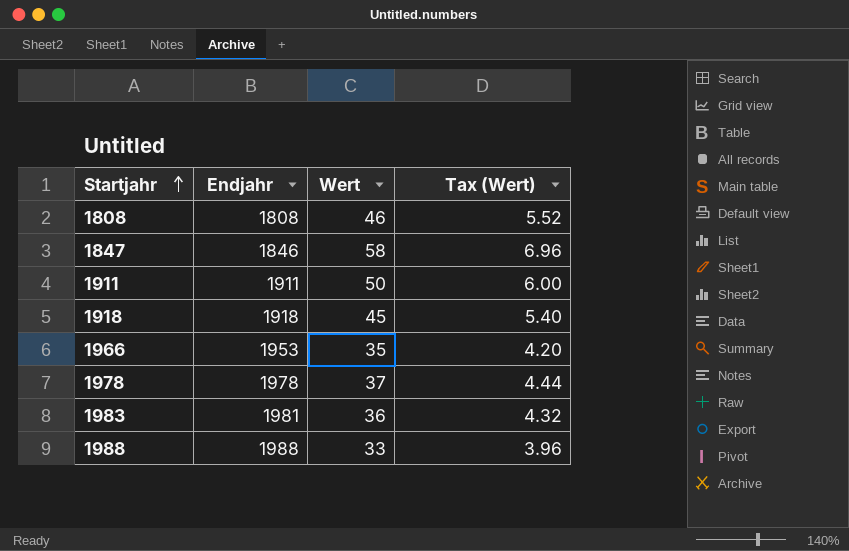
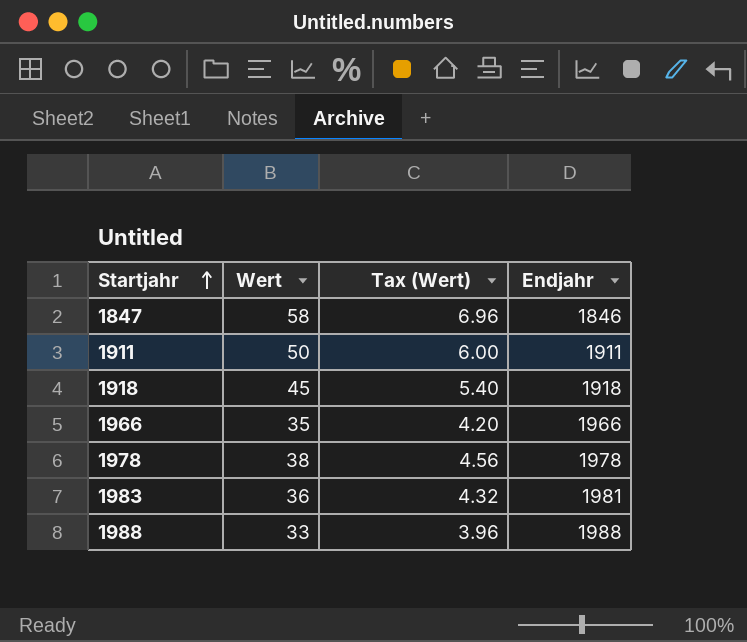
column Endjahr | position: 2 -> 4
row 1808: 1808 | 46 | 5.52 -> none
1966 | Endjahr: 1953 -> 1966
1978 | Wert: 37 -> 38
1978 | Tax (Wert): 4.44 -> 4.56

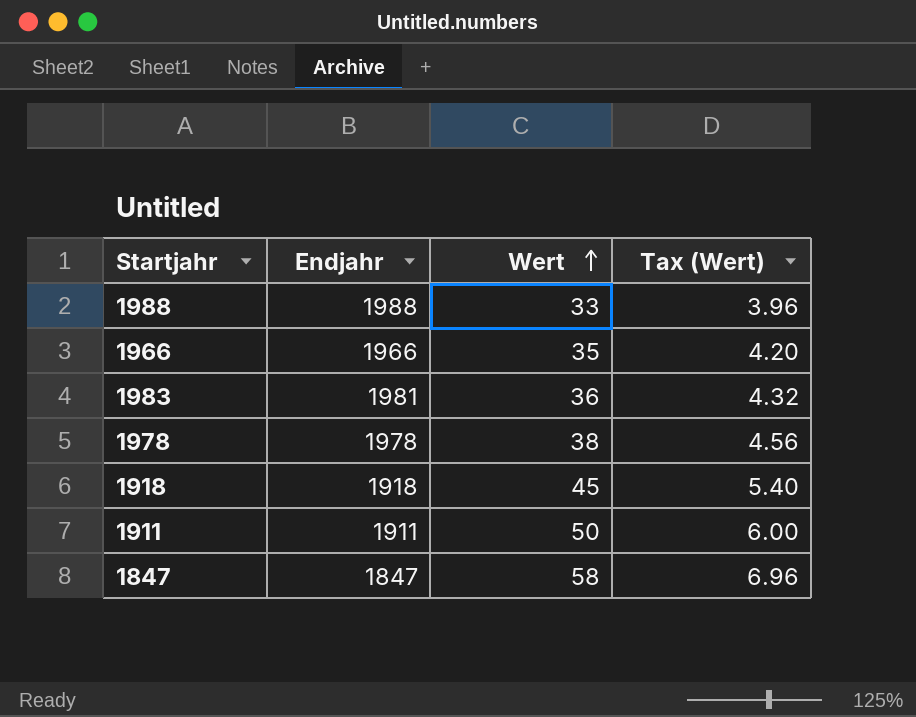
row order: Startjahr ascending -> Wert ascending
column Endjahr | position: 4 -> 2
1847 | Endjahr: 1846 -> 1847

